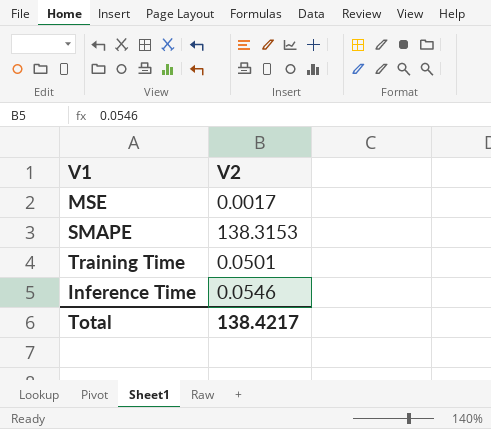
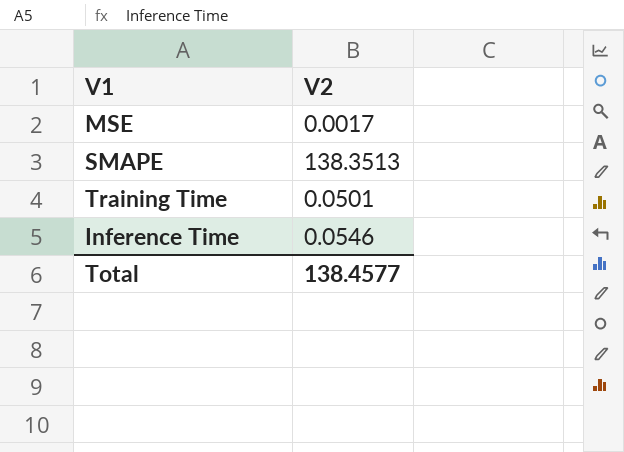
SMAPE | V2: 138.3153 -> 138.3513
Total | V2: 138.4217 -> 138.4577

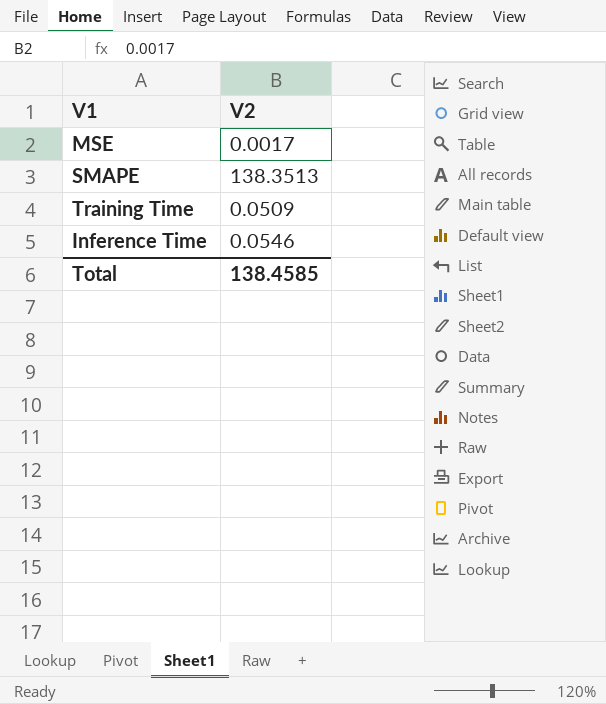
Training Time | V2: 0.0501 -> 0.0509
Total | V2: 138.4577 -> 138.4585

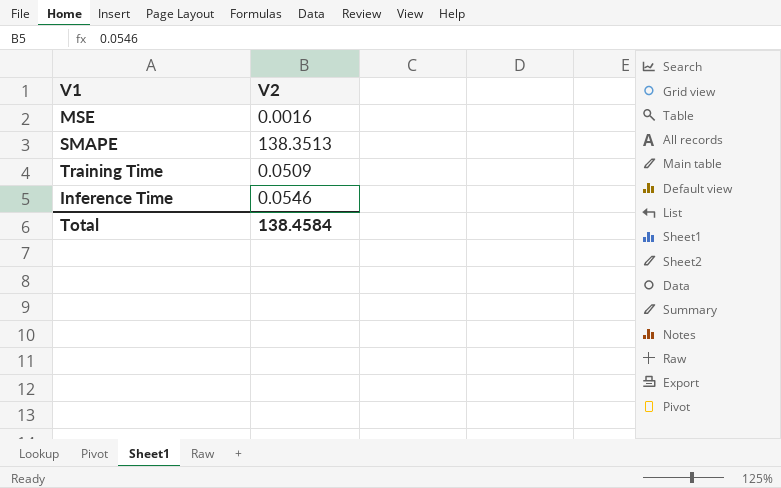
MSE | V2: 0.0017 -> 0.0016
Total | V2: 138.4585 -> 138.4584

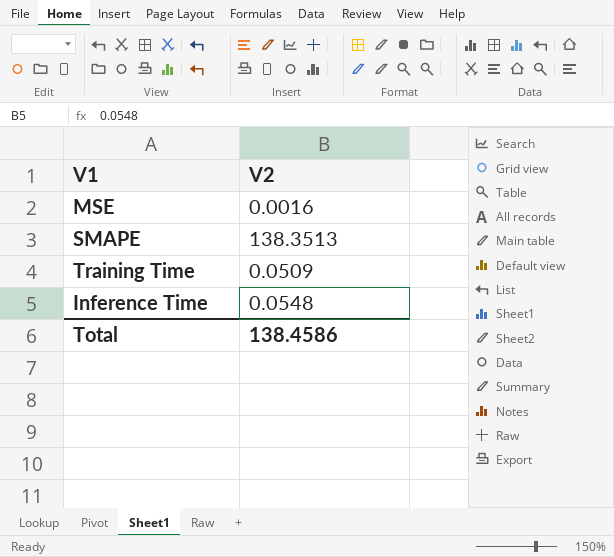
Inference Time | V2: 0.0546 -> 0.0548
Total | V2: 138.4584 -> 138.4586

